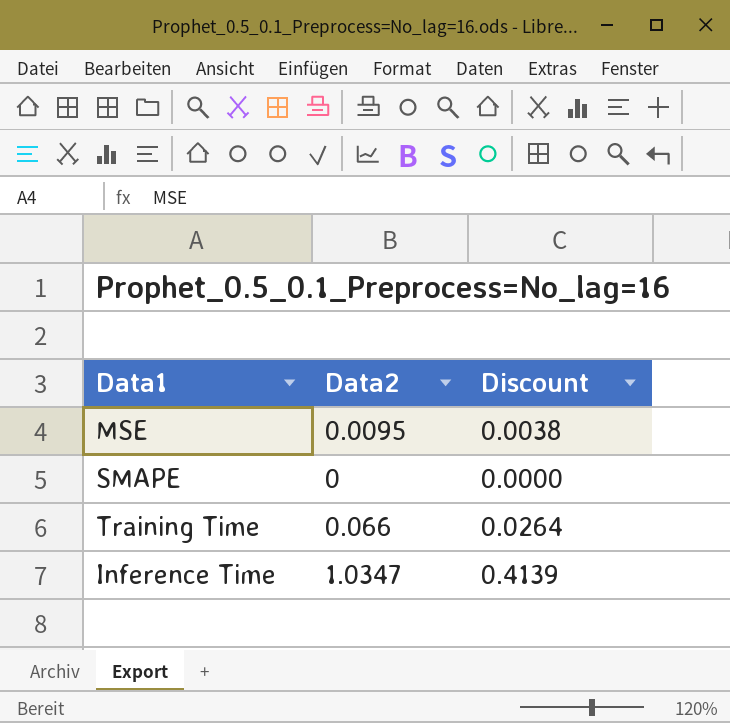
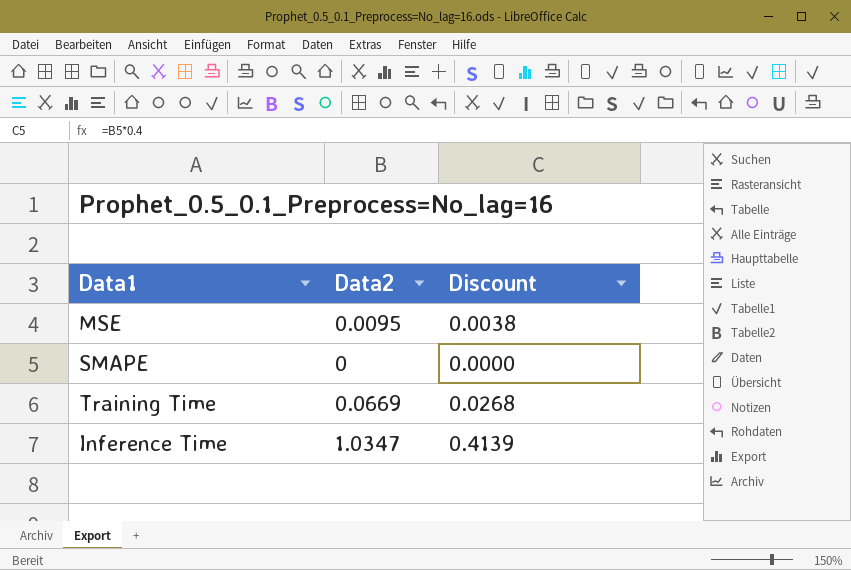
Training Time | Data2: 0.066 -> 0.0669
Training Time | Discount: 0.0264 -> 0.0268

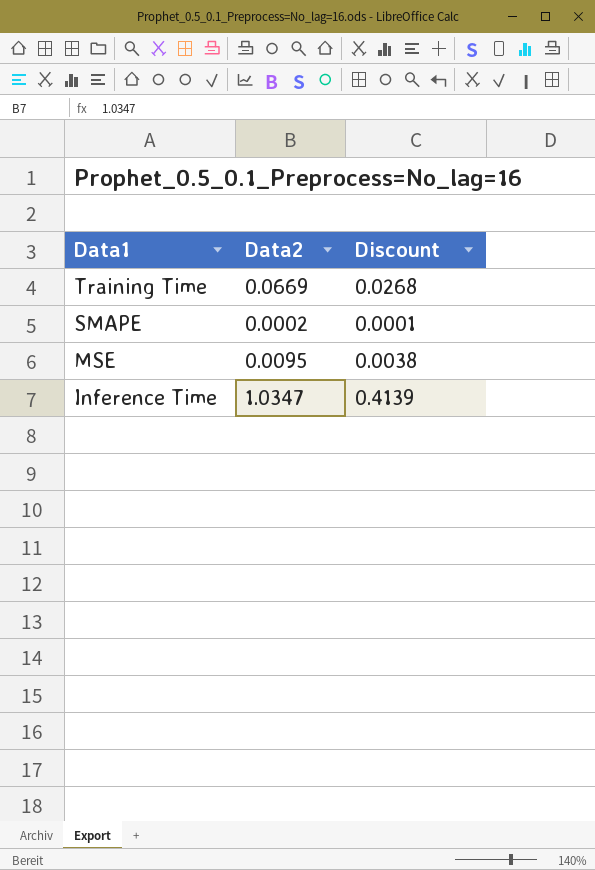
row order: none -> Data1 descending
SMAPE | Data2: 0 -> 0.0002
SMAPE | Discount: 0.0000 -> 0.0001

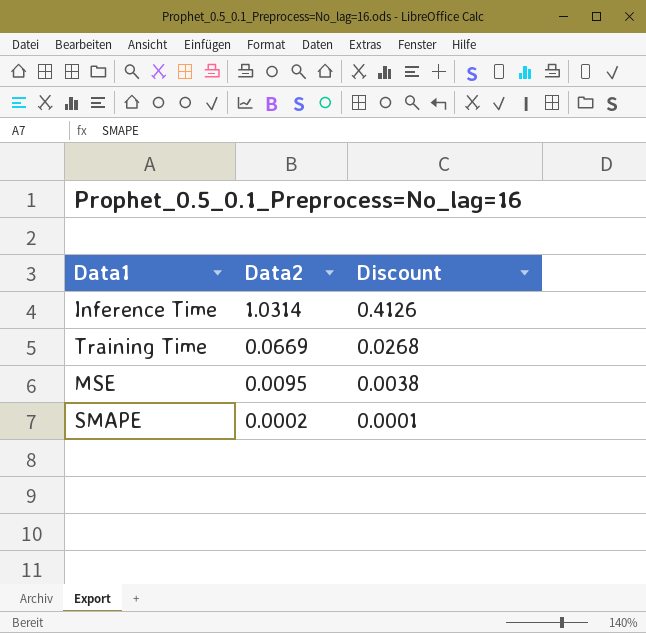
row order: Data1 descending -> Data2 descending
Inference Time | Data2: 1.0347 -> 1.0314
Inference Time | Discount: 0.4139 -> 0.4126

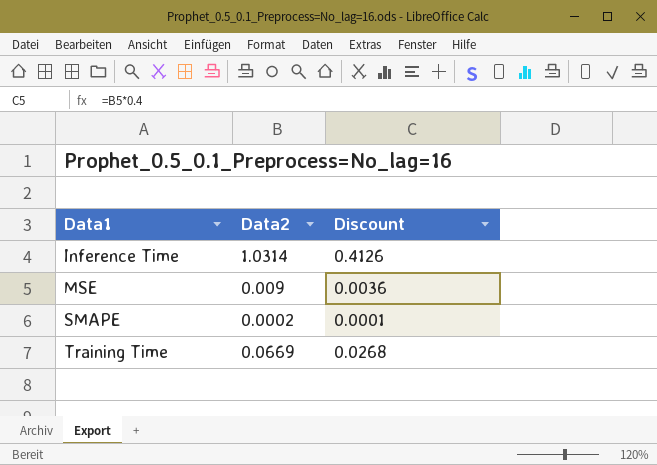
row order: Data2 descending -> Data1 ascending
MSE | Data2: 0.0095 -> 0.009
MSE | Discount: 0.0038 -> 0.0036

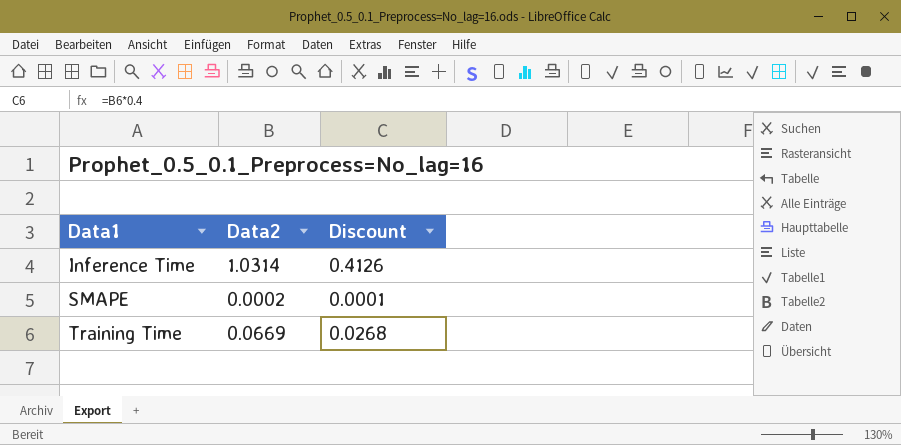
row MSE: 0.009 | 0.0036 -> none

